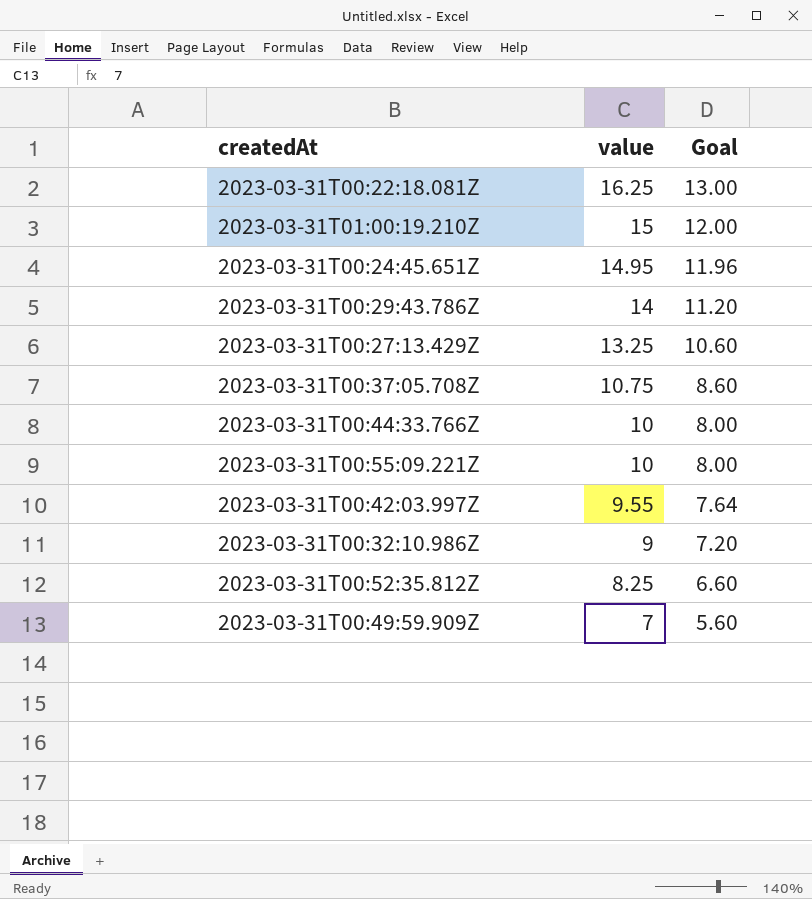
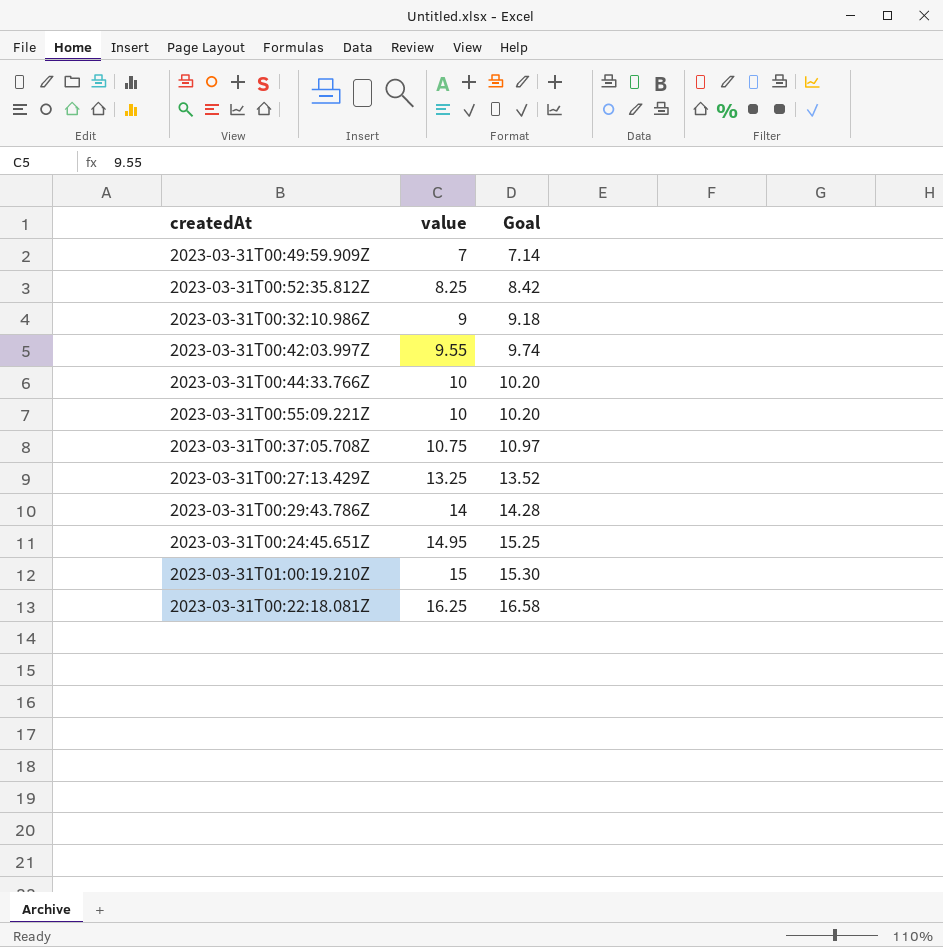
row order: value descending -> value ascending
column Goal | formula: [value] * 0.8 -> [value] * 1.02

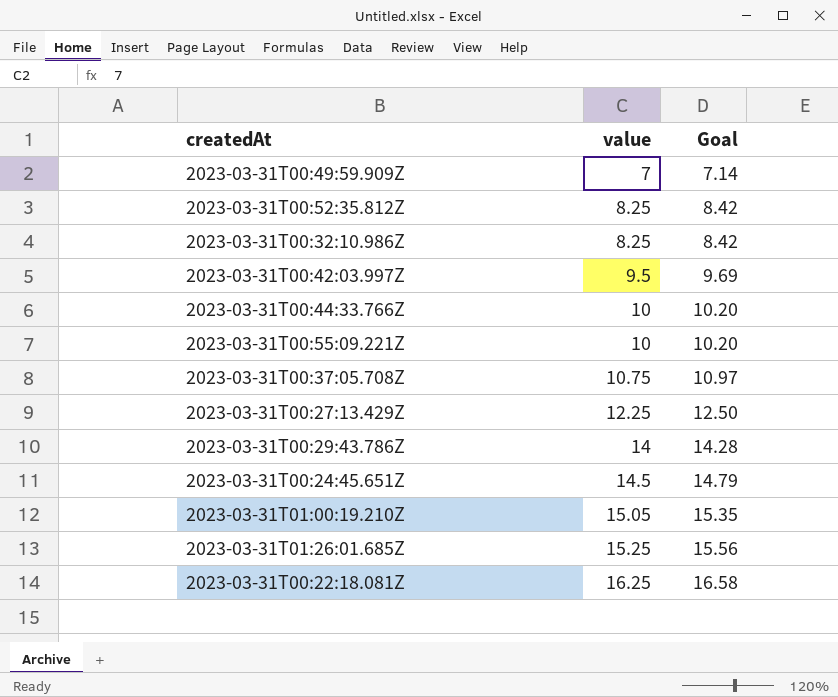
2023-03-31T00:32:10.986Z | value: 9 -> 8.25
2023-03-31T00:32:10.986Z | Goal: 9.18 -> 8.42
2023-03-31T00:42:03.997Z | value: 9.55 -> 9.5
2023-03-31T00:42:03.997Z | Goal: 9.74 -> 9.69
2023-03-31T00:27:13.429Z | value: 13.25 -> 12.25
2023-03-31T00:27:13.429Z | Goal: 13.52 -> 12.50
2023-03-31T00:24:45.651Z | value: 14.95 -> 14.5
2023-03-31T00:24:45.651Z | Goal: 15.25 -> 14.79
2023-03-31T01:00:19.210Z | value: 15 -> 15.05
2023-03-31T01:00:19.210Z | Goal: 15.30 -> 15.35
row 2023-03-31T01:26:01.685Z: none -> 15.25 | 15.56

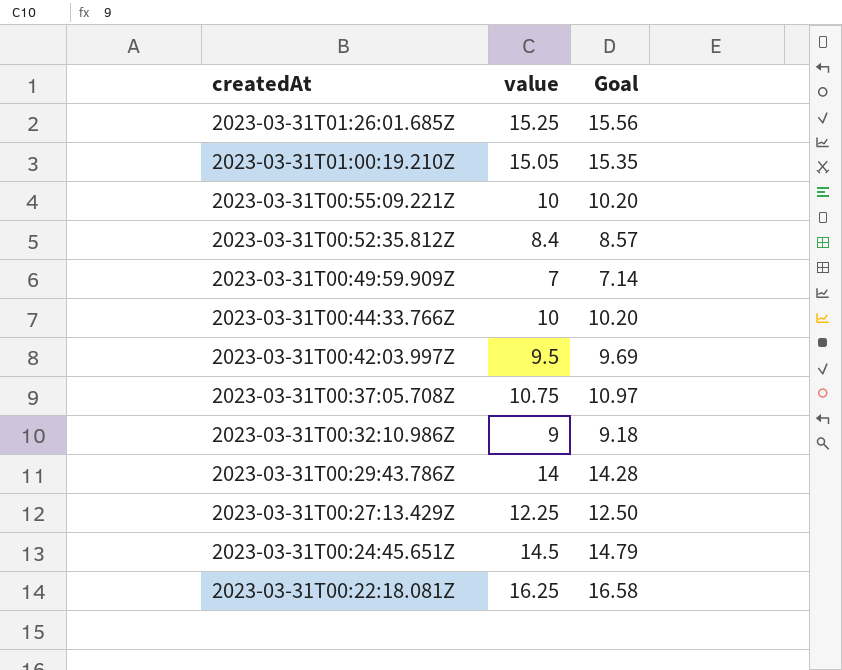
row order: value ascending -> createdAt descending
2023-03-31T00:52:35.812Z | value: 8.25 -> 8.4
2023-03-31T00:52:35.812Z | Goal: 8.42 -> 8.57
2023-03-31T00:32:10.986Z | value: 8.25 -> 9
2023-03-31T00:32:10.986Z | Goal: 8.42 -> 9.18

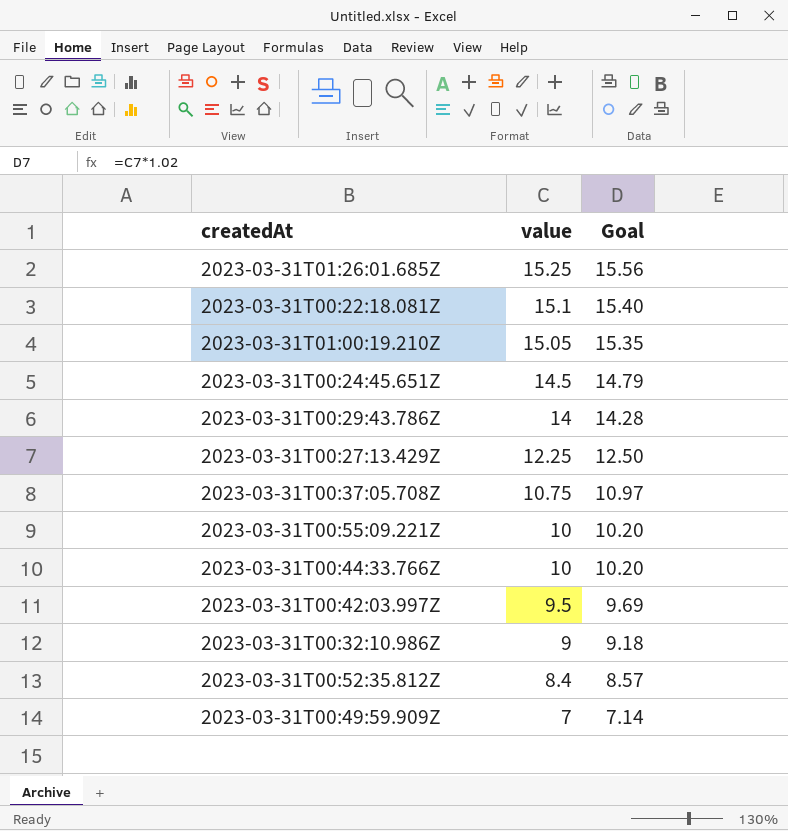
row order: createdAt descending -> value descending
2023-03-31T00:22:18.081Z | value: 16.25 -> 15.1
2023-03-31T00:22:18.081Z | Goal: 16.58 -> 15.40

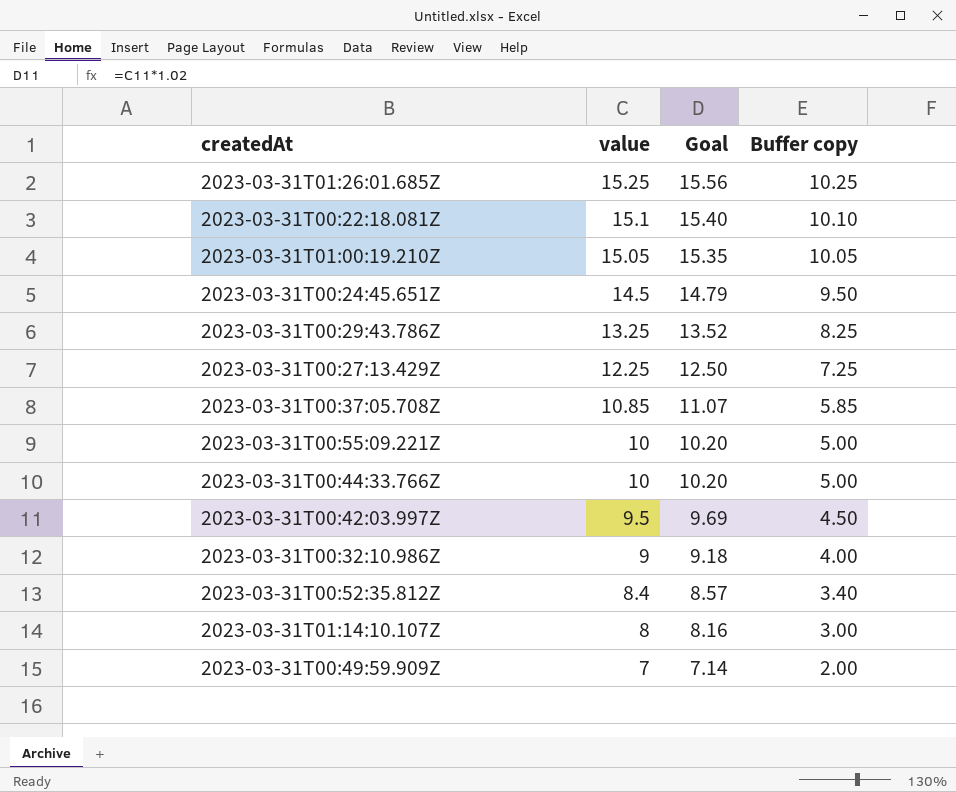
column Buffer copy | formula: none -> [value] - 5
2023-03-31T00:29:43.786Z | value: 14 -> 13.25
2023-03-31T00:29:43.786Z | Goal: 14.28 -> 13.52
2023-03-31T00:37:05.708Z | value: 10.75 -> 10.85
2023-03-31T00:37:05.708Z | Goal: 10.97 -> 11.07
row 2023-03-31T01:14:10.107Z: none -> 8 | 8.16 | 3.00

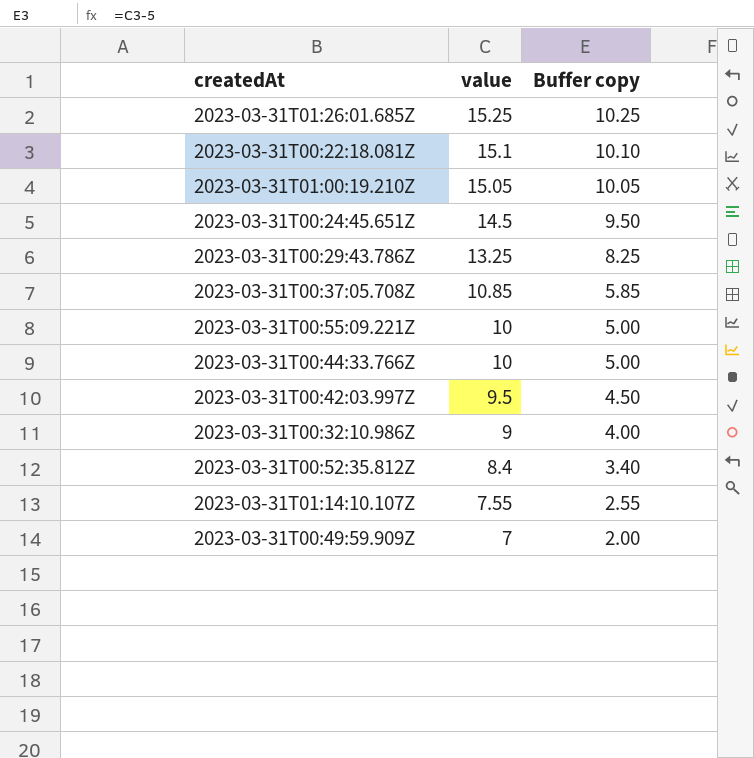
column Goal | formula: [value] * 1.02 -> none
row 2023-03-31T00:27:13.429Z: 12.25 | 12.50 | 7.25 -> none
2023-03-31T01:14:10.107Z | value: 8 -> 7.55
2023-03-31T01:14:10.107Z | Buffer copy: 3.00 -> 2.55

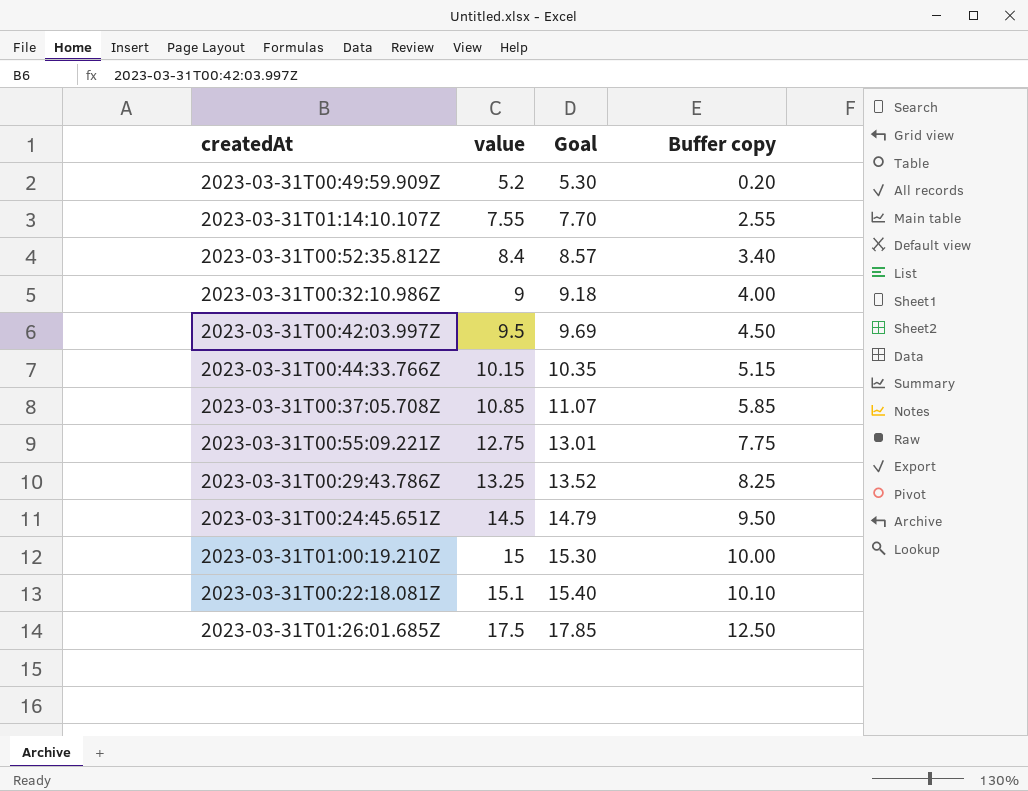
row order: value descending -> value ascending
column Goal | formula: none -> [value] * 1.02
2023-03-31T00:49:59.909Z | value: 7 -> 5.2
2023-03-31T00:49:59.909Z | Buffer copy: 2.00 -> 0.20
2023-03-31T00:44:33.766Z | value: 10 -> 10.15
2023-03-31T00:44:33.766Z | Buffer copy: 5.00 -> 5.15
2023-03-31T00:55:09.221Z | value: 10 -> 12.75
2023-03-31T00:55:09.221Z | Buffer copy: 5.00 -> 7.75
2023-03-31T01:00:19.210Z | value: 15.05 -> 15
2023-03-31T01:00:19.210Z | Buffer copy: 10.05 -> 10.00
2023-03-31T01:26:01.685Z | value: 15.25 -> 17.5
2023-03-31T01:26:01.685Z | Buffer copy: 10.25 -> 12.50

